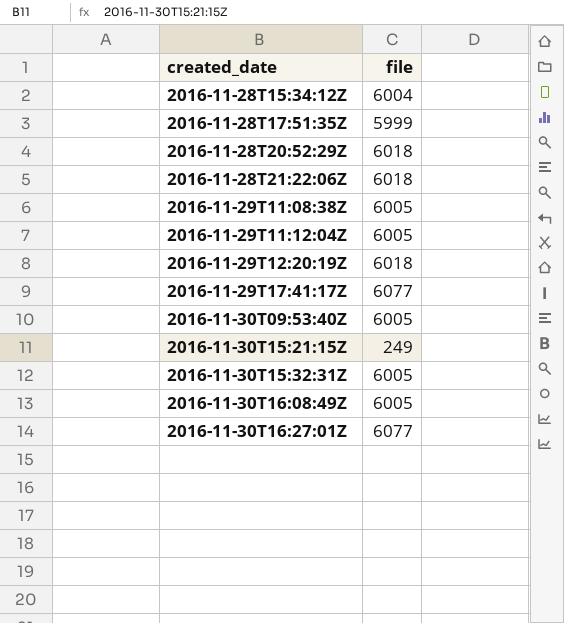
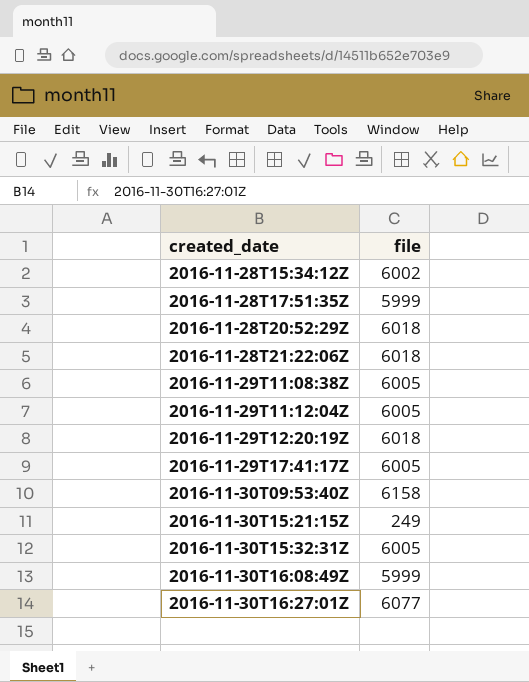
2016-11-28T15:34:12Z | file: 6004 -> 6002
2016-11-29T17:41:17Z | file: 6077 -> 6005
2016-11-30T09:53:40Z | file: 6005 -> 6158
2016-11-30T16:08:49Z | file: 6005 -> 5999

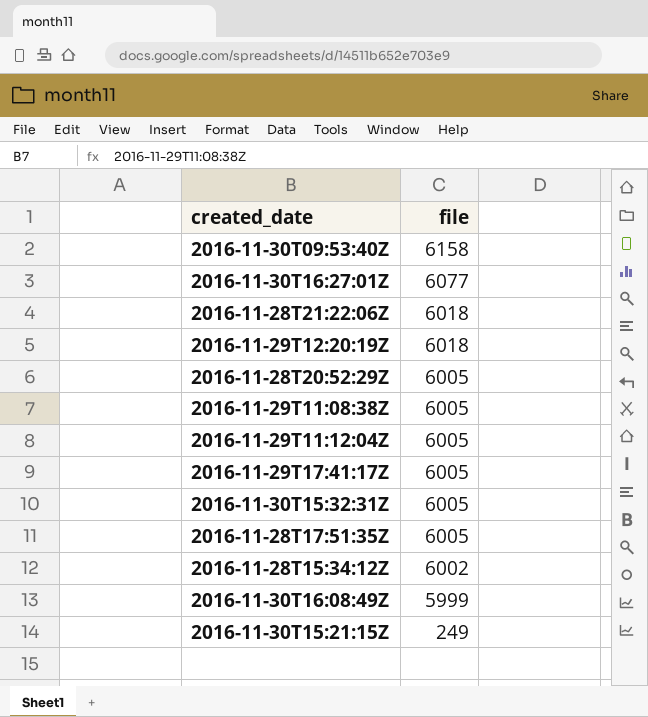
row order: created_date ascending -> file descending
2016-11-28T20:52:29Z | file: 6018 -> 6005
2016-11-28T17:51:35Z | file: 5999 -> 6005

